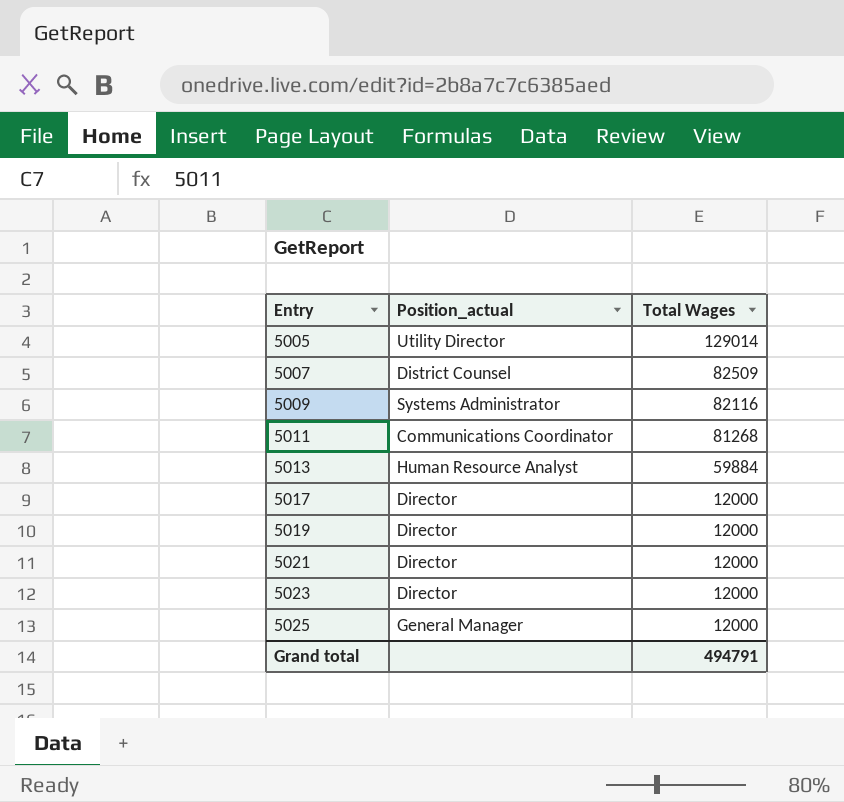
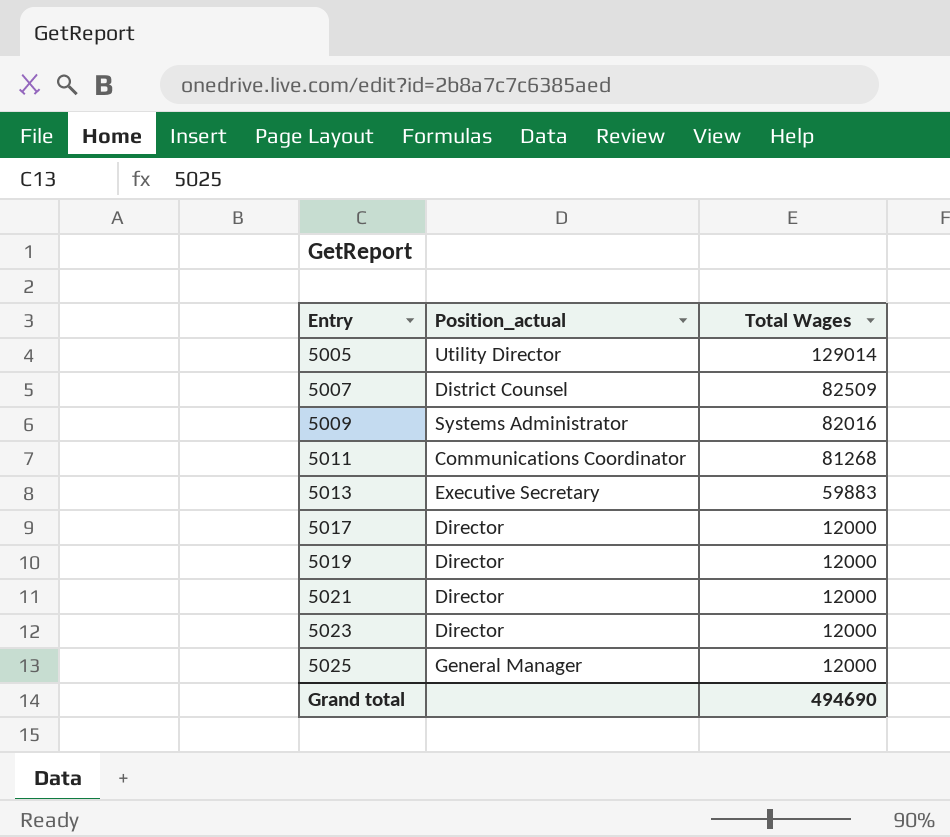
5009 | Total Wages: 82116 -> 82016
5013 | Position_actual: Human Resource Analyst -> Executive Secretary
5013 | Total Wages: 59884 -> 59883
Grand total | Total Wages: 494791 -> 494690

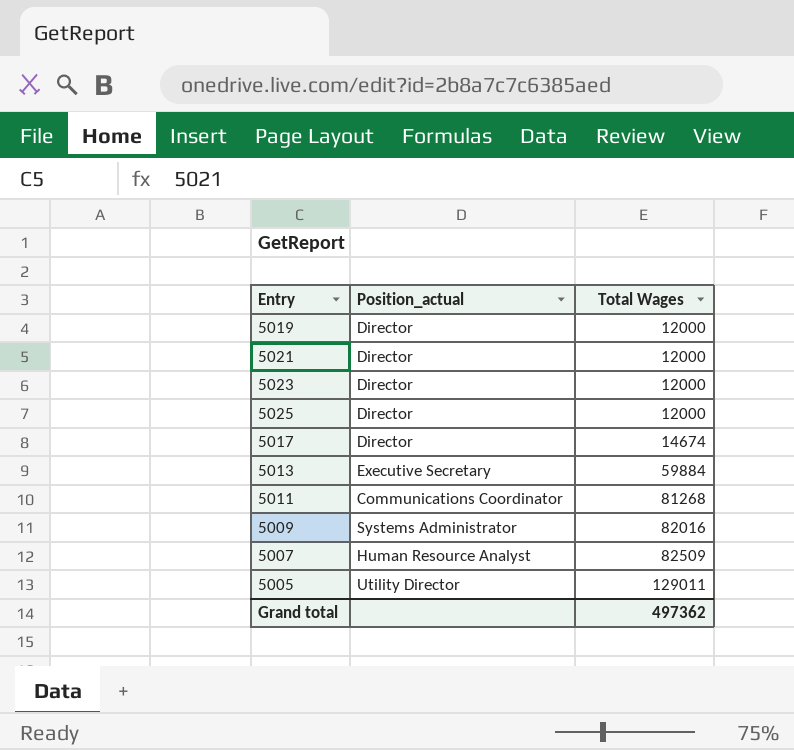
row order: Entry ascending -> Total Wages ascending
5025 | Position_actual: General Manager -> Director
5017 | Total Wages: 12000 -> 14674
5013 | Total Wages: 59883 -> 59884
5007 | Position_actual: District Counsel -> Human Resource Analyst
5005 | Total Wages: 129014 -> 129011
Grand total | Total Wages: 494690 -> 497362

